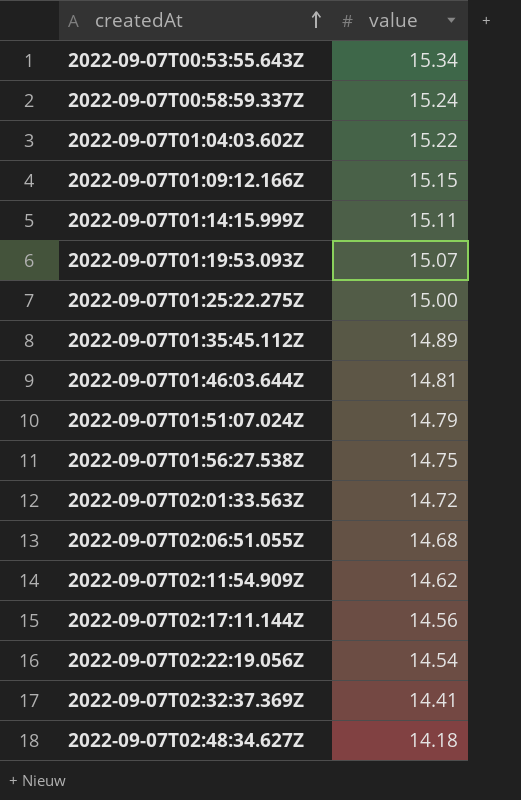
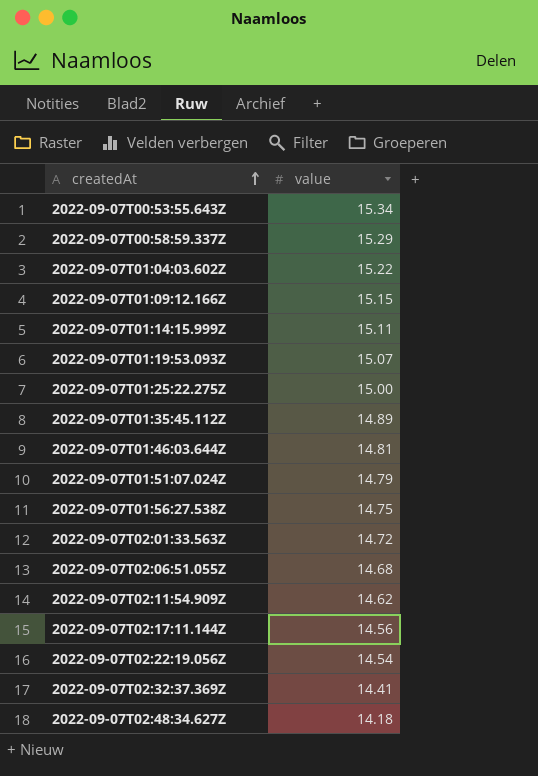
2022-09-07T00:58:59.337Z | value: 15.24 -> 15.29

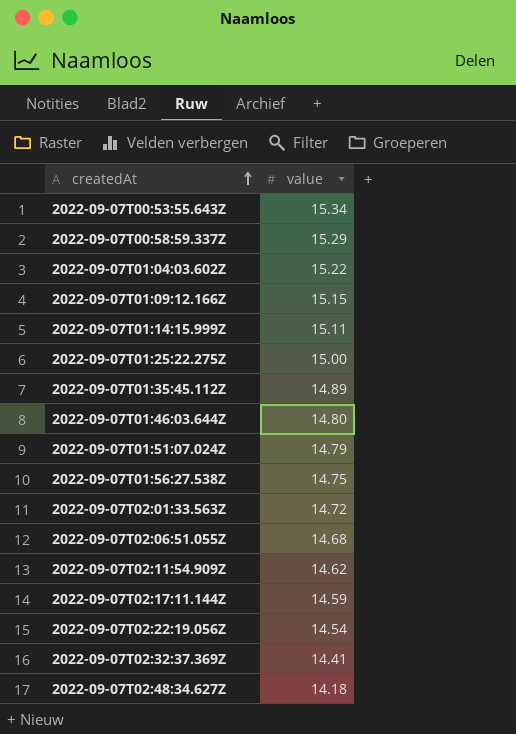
row 2022-09-07T01:19:53.093Z: 15.07 -> none
2022-09-07T01:46:03.644Z | value: 14.81 -> 14.80
2022-09-07T02:17:11.144Z | value: 14.56 -> 14.59

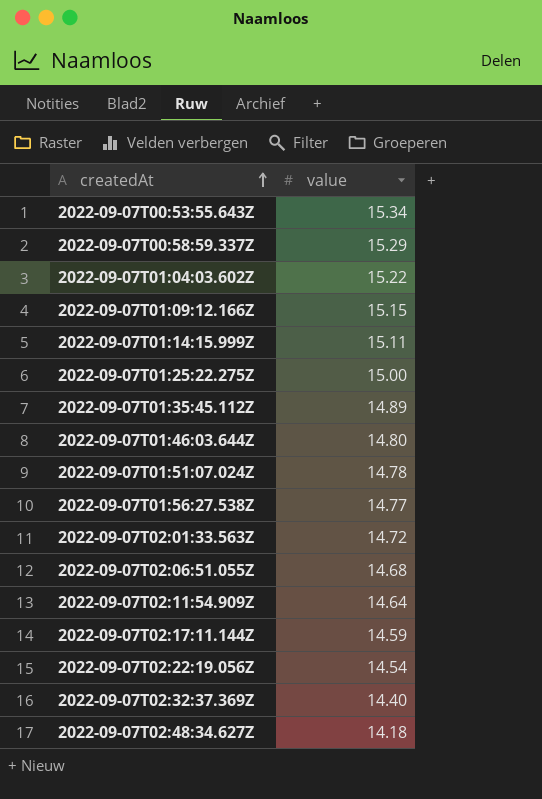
2022-09-07T01:51:07.024Z | value: 14.79 -> 14.78
2022-09-07T01:56:27.538Z | value: 14.75 -> 14.77
2022-09-07T02:11:54.909Z | value: 14.62 -> 14.64
2022-09-07T02:32:37.369Z | value: 14.41 -> 14.40

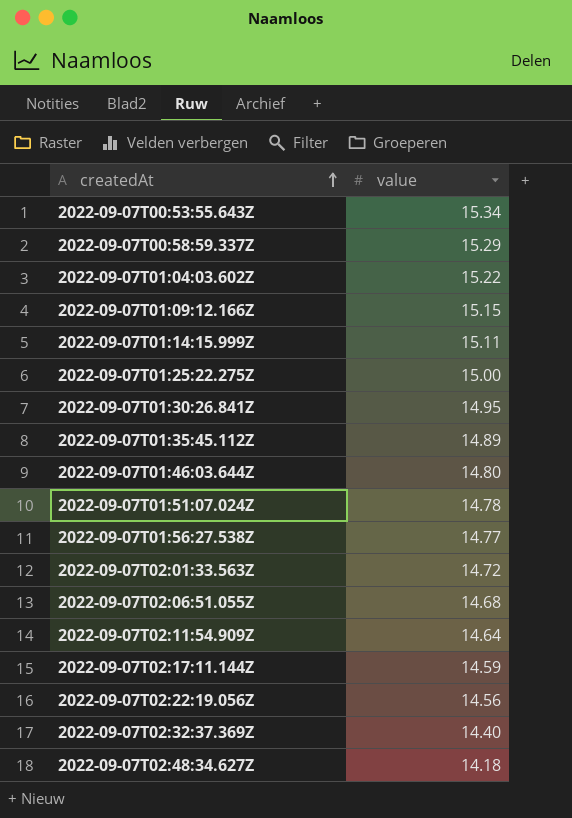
row 2022-09-07T01:30:26.841Z: none -> 14.95
2022-09-07T02:22:19.056Z | value: 14.54 -> 14.56

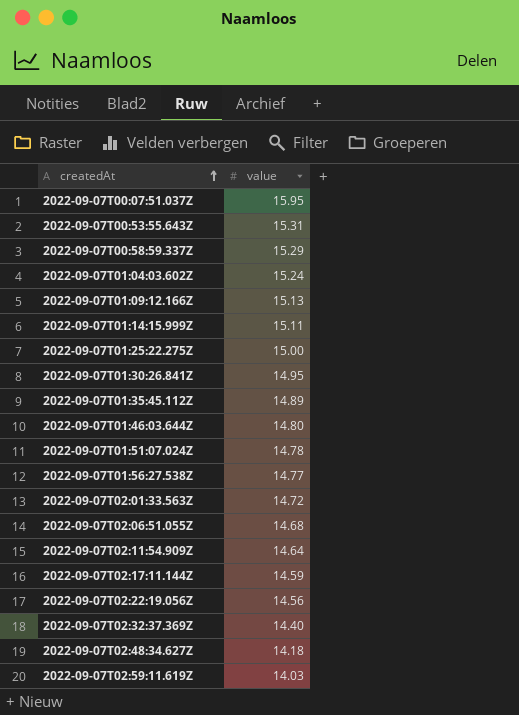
row 2022-09-07T00:07:51.037Z: none -> 15.95
2022-09-07T00:53:55.643Z | value: 15.34 -> 15.31
2022-09-07T01:04:03.602Z | value: 15.22 -> 15.24
2022-09-07T01:09:12.166Z | value: 15.15 -> 15.13
row 2022-09-07T02:59:11.619Z: none -> 14.03

